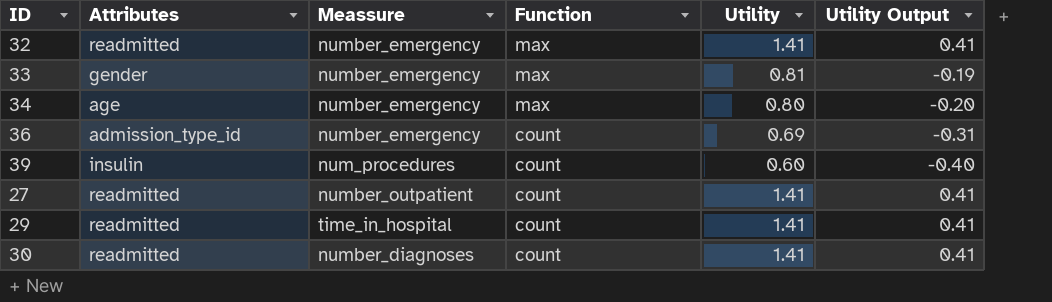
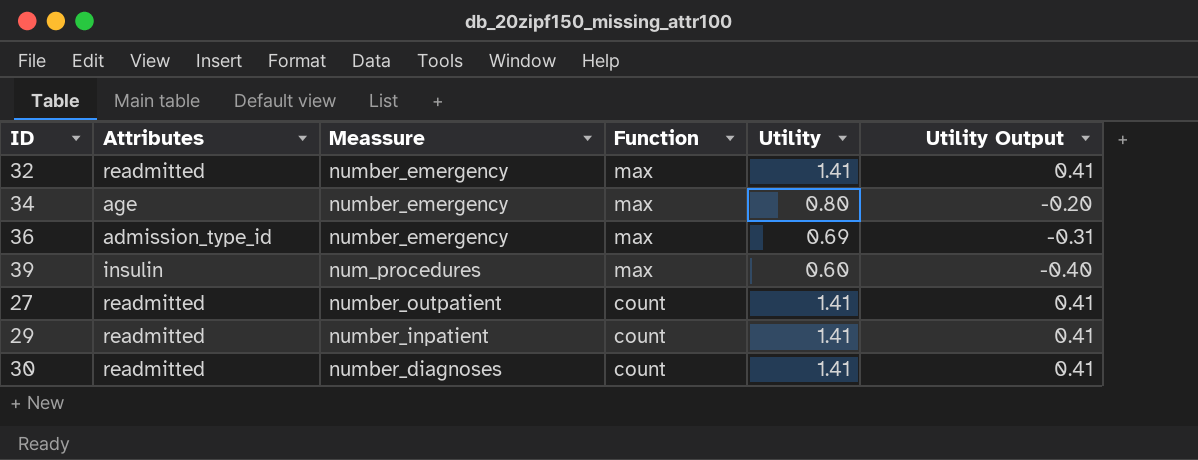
row 33: gender | number_emergency | max | 0.81 | -0.19 -> none
36 | Function: count -> max
39 | Function: count -> max
29 | Meassure: time_in_hospital -> number_inpatient

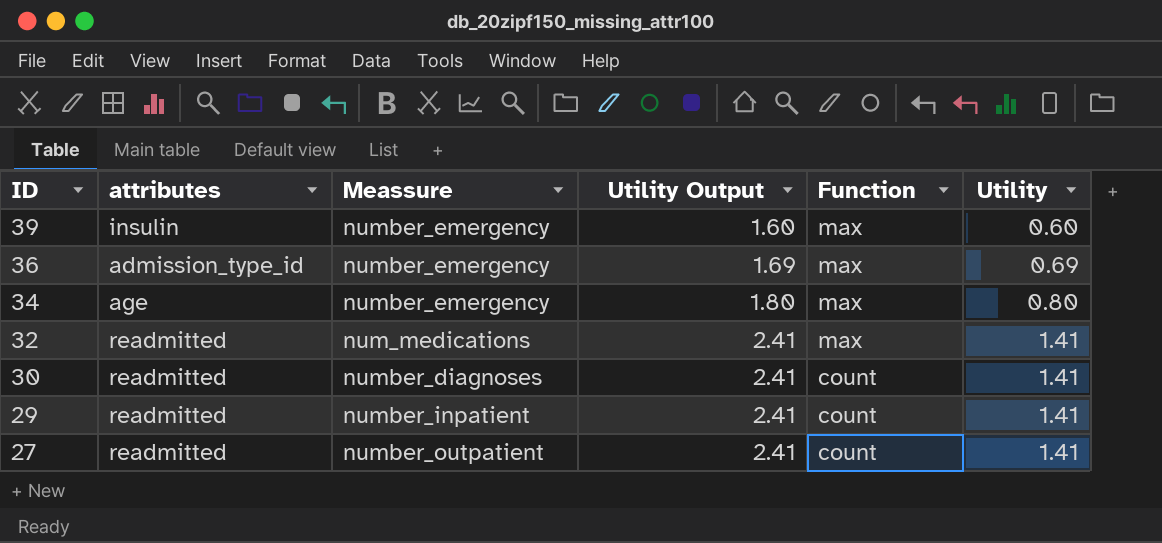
row order: Function descending -> ID descending
column name: Attributes -> attributes
column Utility Output | formula: [Utility] - 1 -> [Utility] + 1
column Utility Output | position: 6 -> 4
39 | Meassure: num_procedures -> number_emergency
32 | Meassure: number_emergency -> num_medications

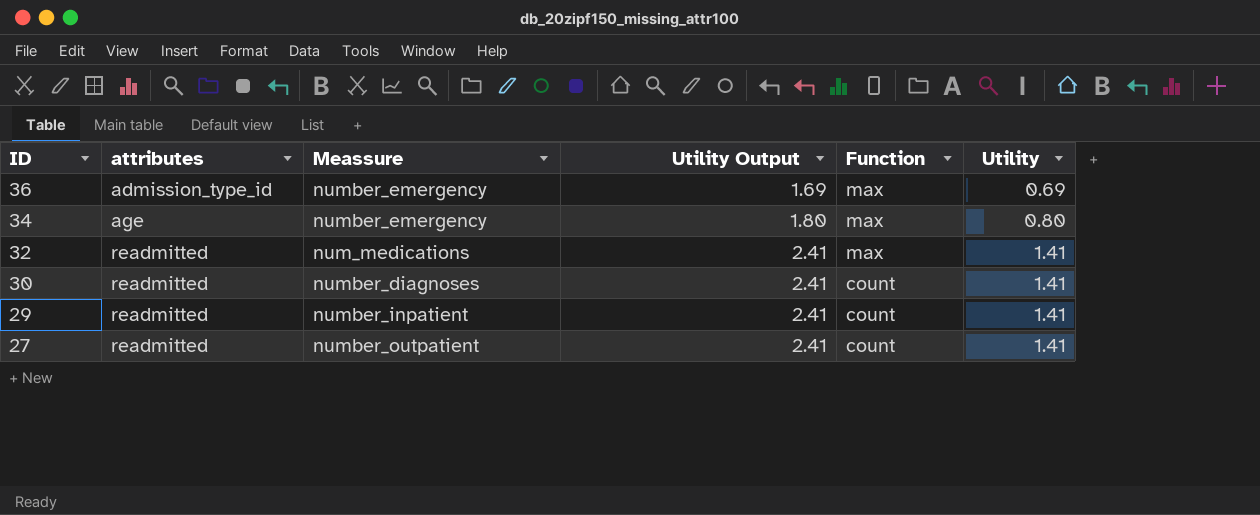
row 39: insulin | number_emergency | 1.60 | max | 0.60 -> none

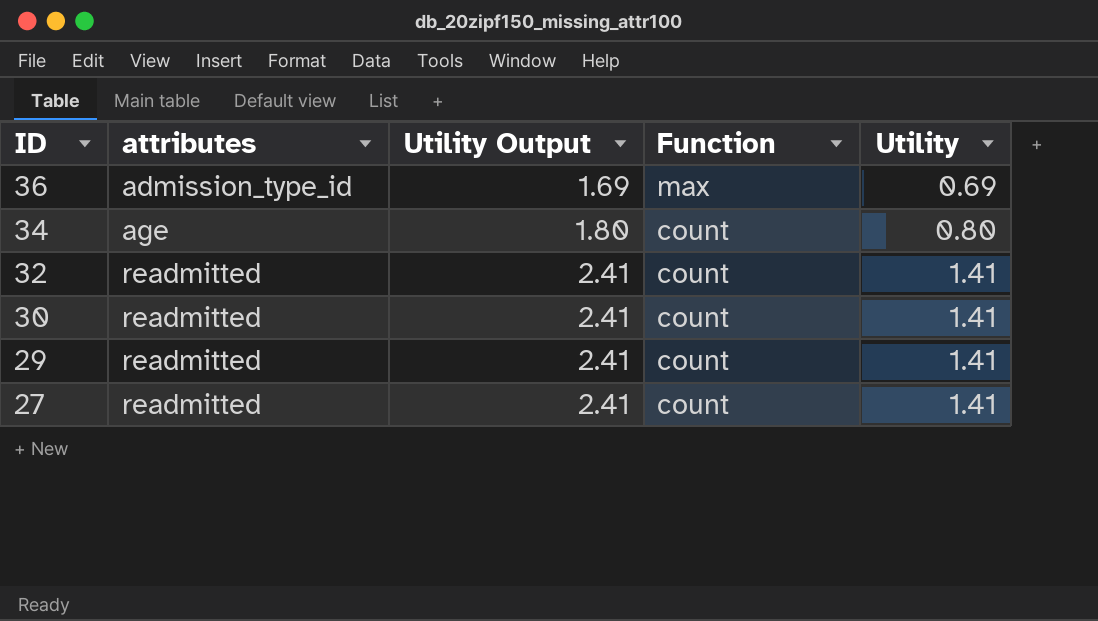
column Meassure | position: 3 -> none
34 | Function: max -> count
32 | Function: max -> count

